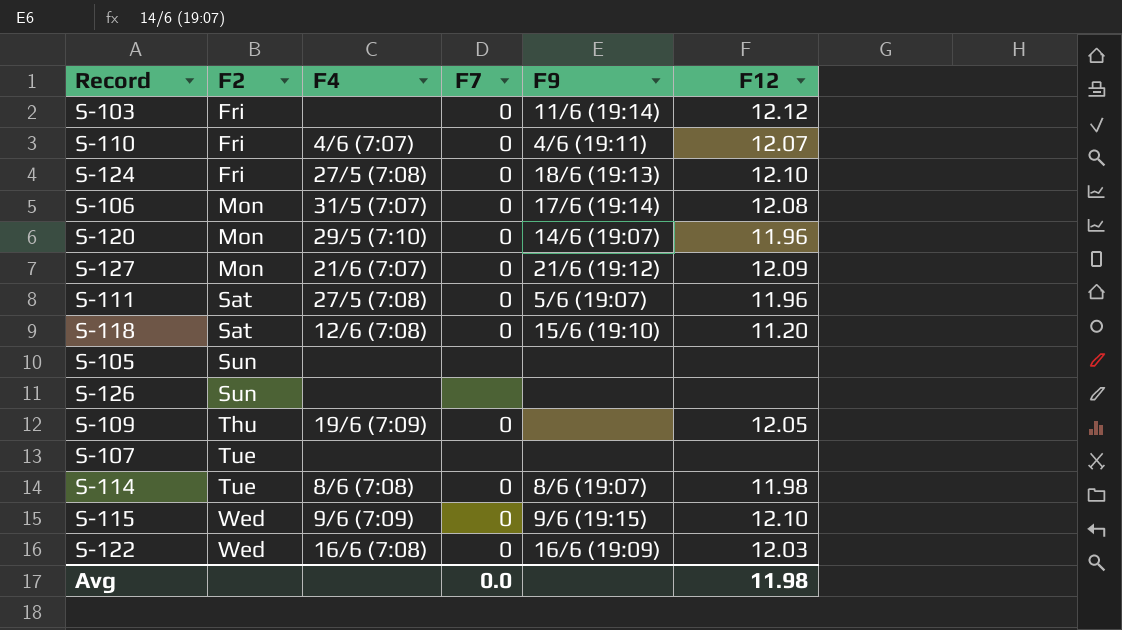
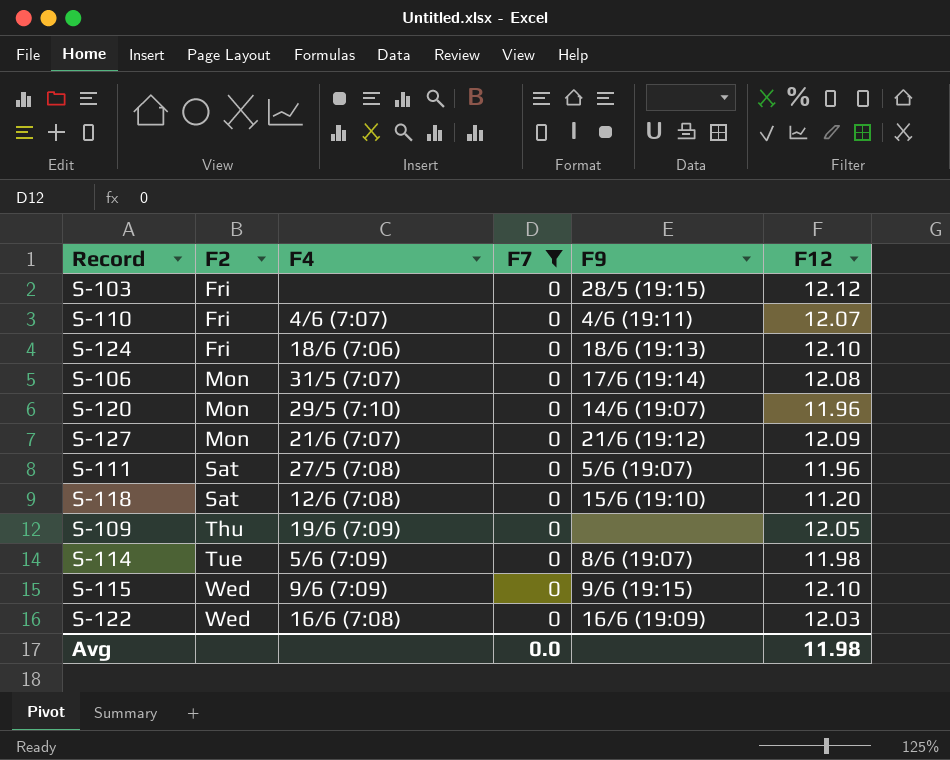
filter: none -> F7 = 0
S-103 | F9: 11/6 (19:14) -> 28/5 (19:15)
S-124 | F4: 27/5 (7:08) -> 18/6 (7:06)
S-114 | F4: 8/6 (7:08) -> 5/6 (7:09)

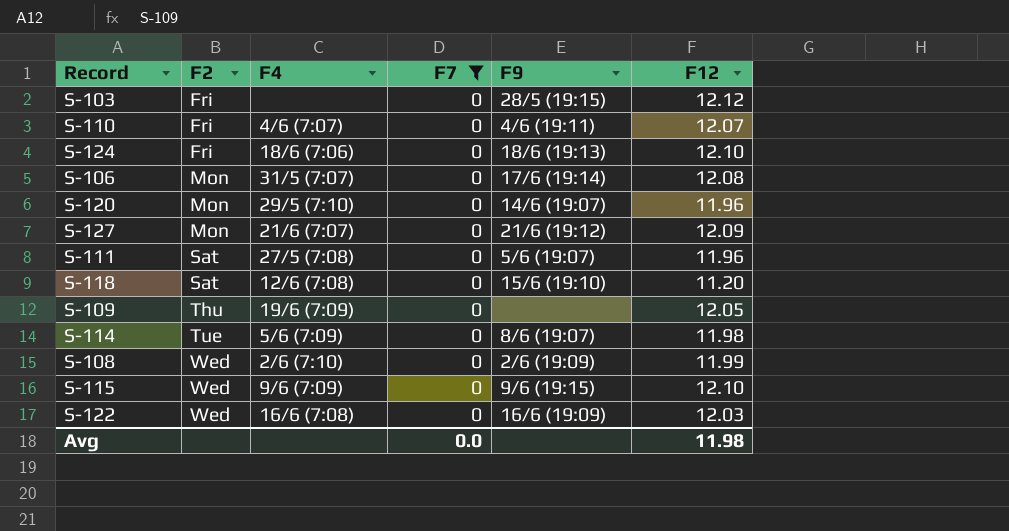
row S-108: none -> Wed | 2/6 (7:10) | 0 | 2/6 (19:09) | 11.99

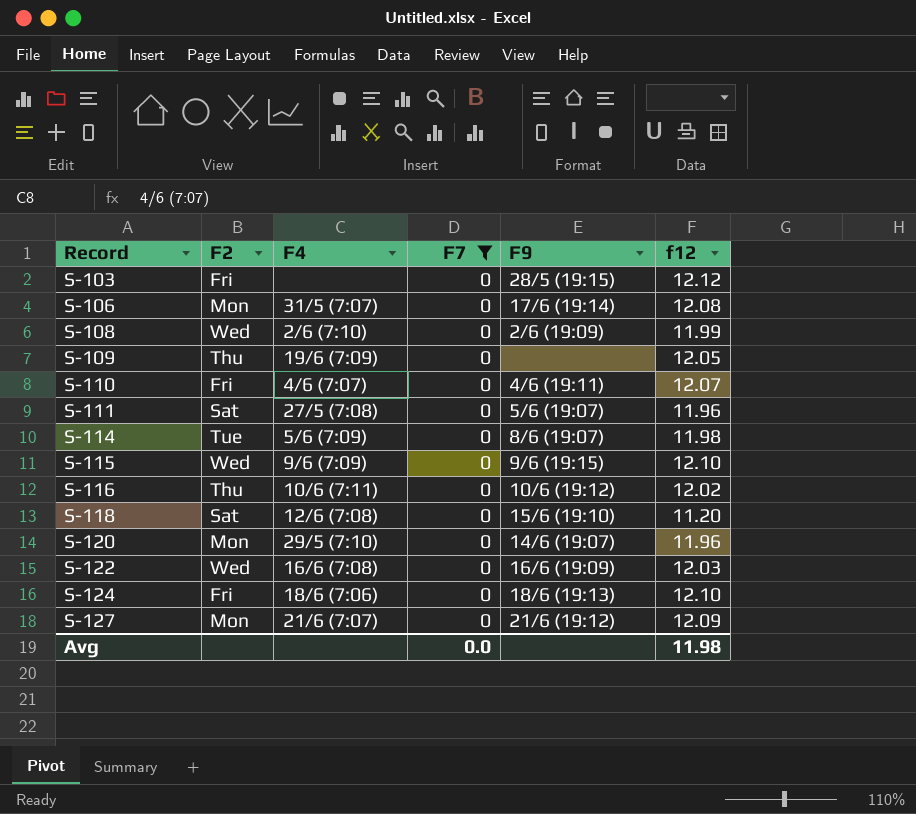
row order: F2 ascending -> Record ascending
column name: F12 -> f12
row S-116: none -> Thu | 10/6 (7:11) | 0 | 10/6 (19:12) | 12.02

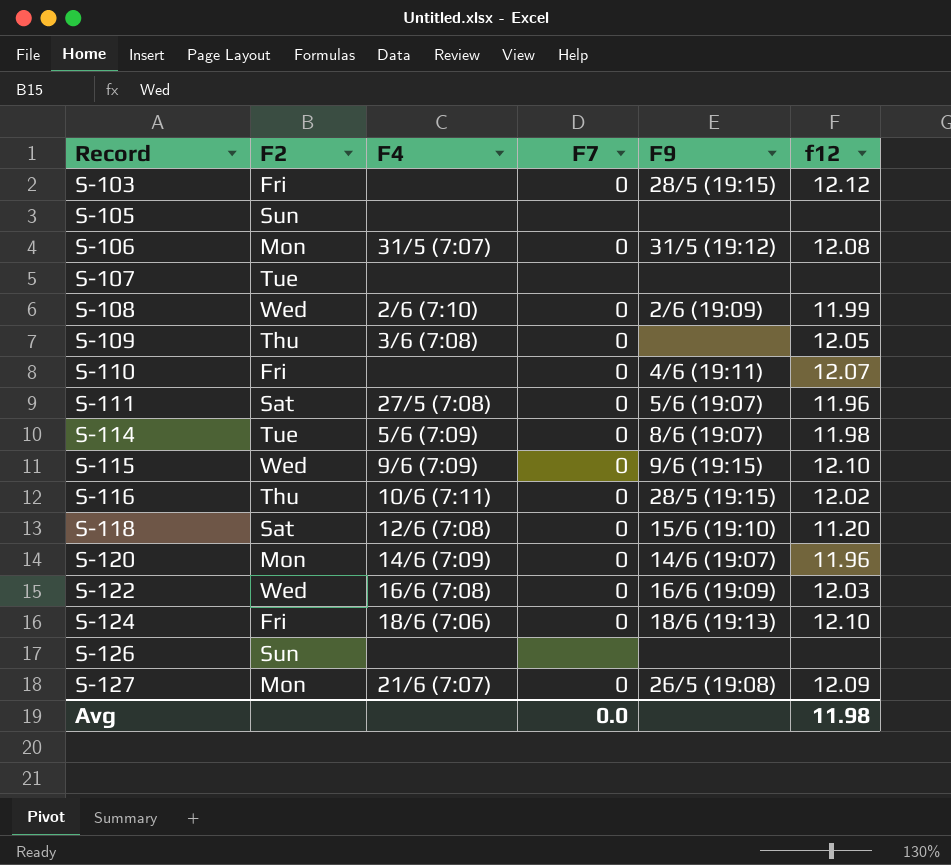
filter: F7 = 0 -> none
S-106 | F9: 17/6 (19:14) -> 31/5 (19:12)
S-109 | F4: 19/6 (7:09) -> 3/6 (7:08)
S-110 | F4: 4/6 (7:07) -> none
S-116 | F9: 10/6 (19:12) -> 28/5 (19:15)
S-120 | F4: 29/5 (7:10) -> 14/6 (7:09)
S-127 | F9: 21/6 (19:12) -> 26/5 (19:08)

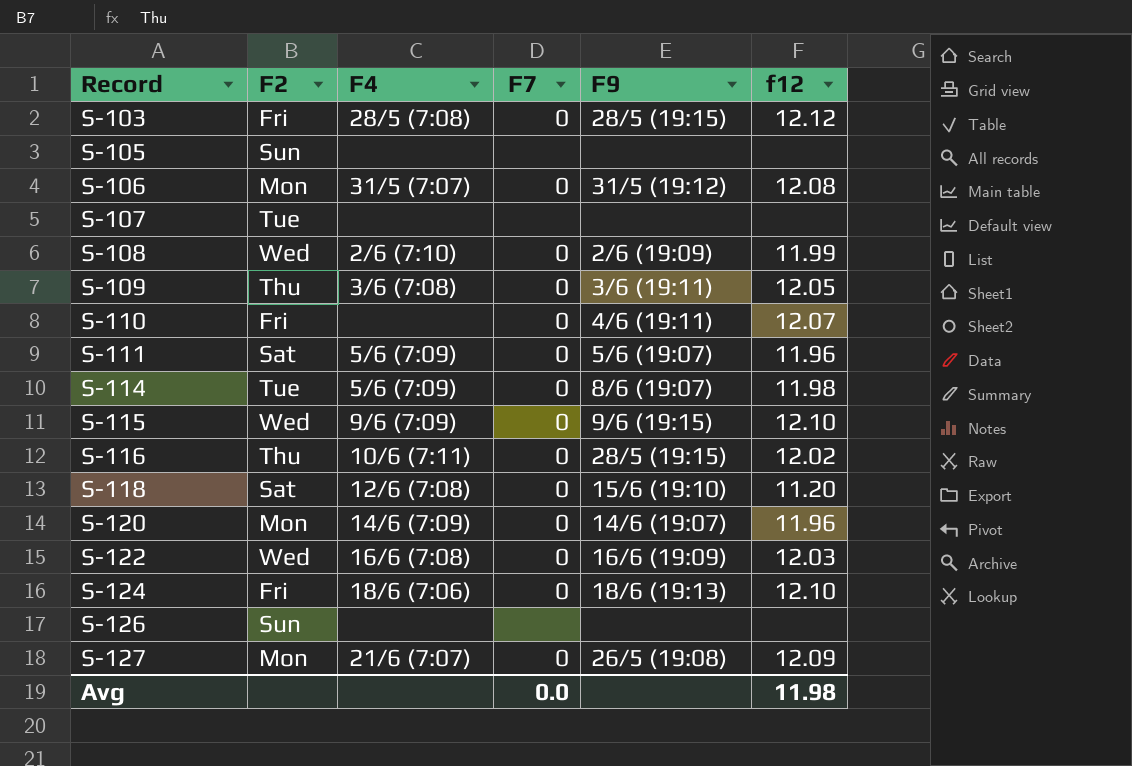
S-103 | F4: none -> 28/5 (7:08)
S-109 | F9: none -> 3/6 (19:11)
S-111 | F4: 27/5 (7:08) -> 5/6 (7:09)

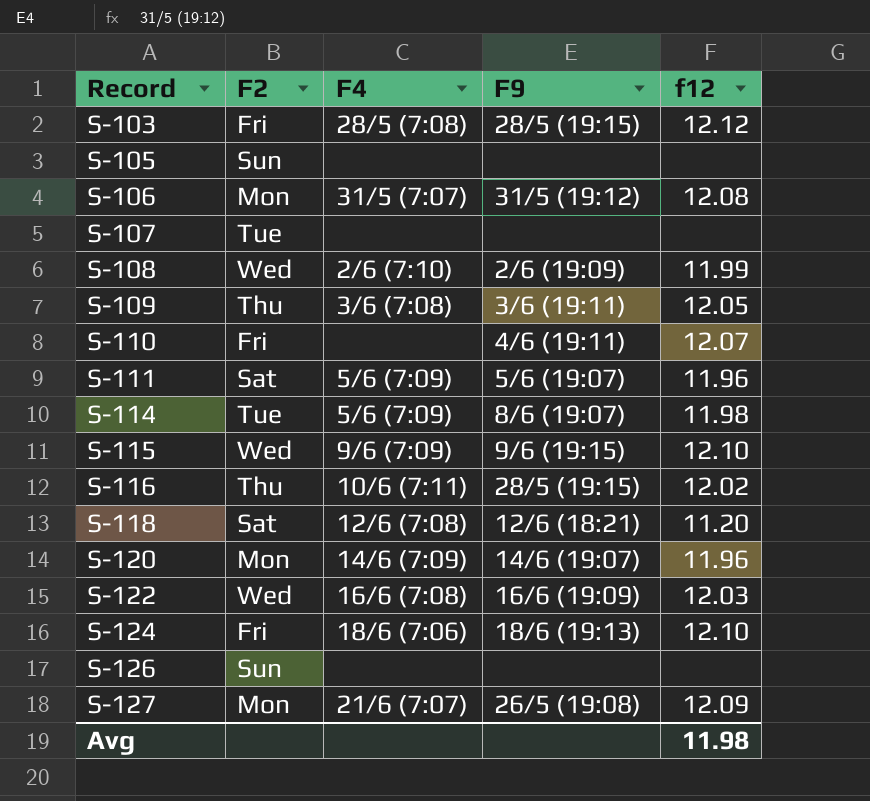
column F7 | position: 4 -> none
S-118 | F9: 15/6 (19:10) -> 12/6 (18:21)

